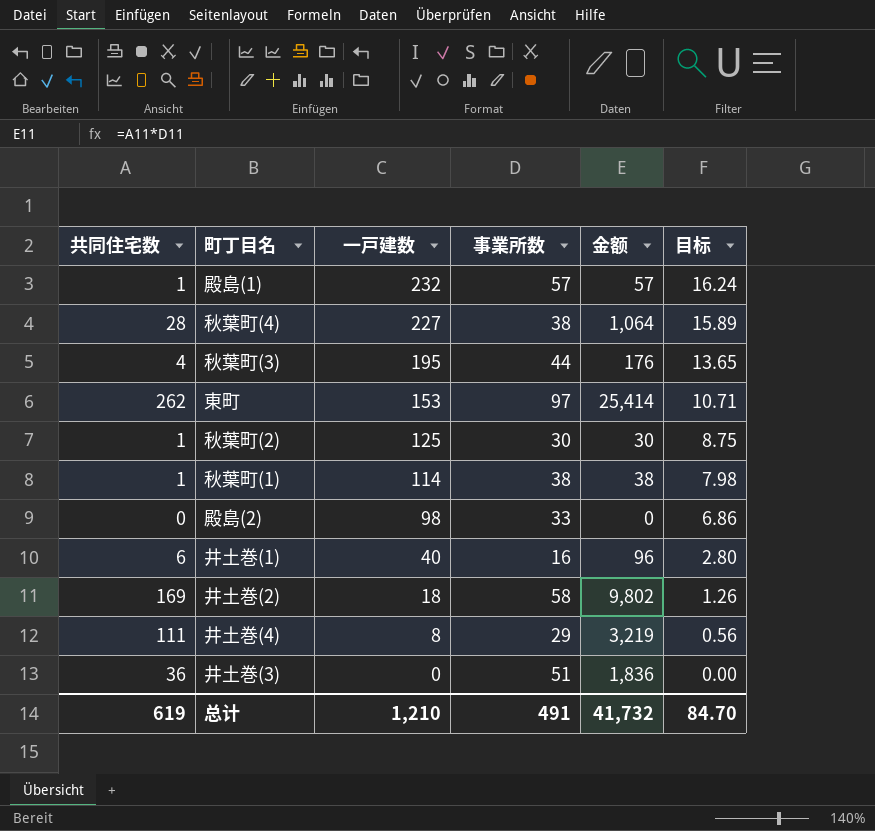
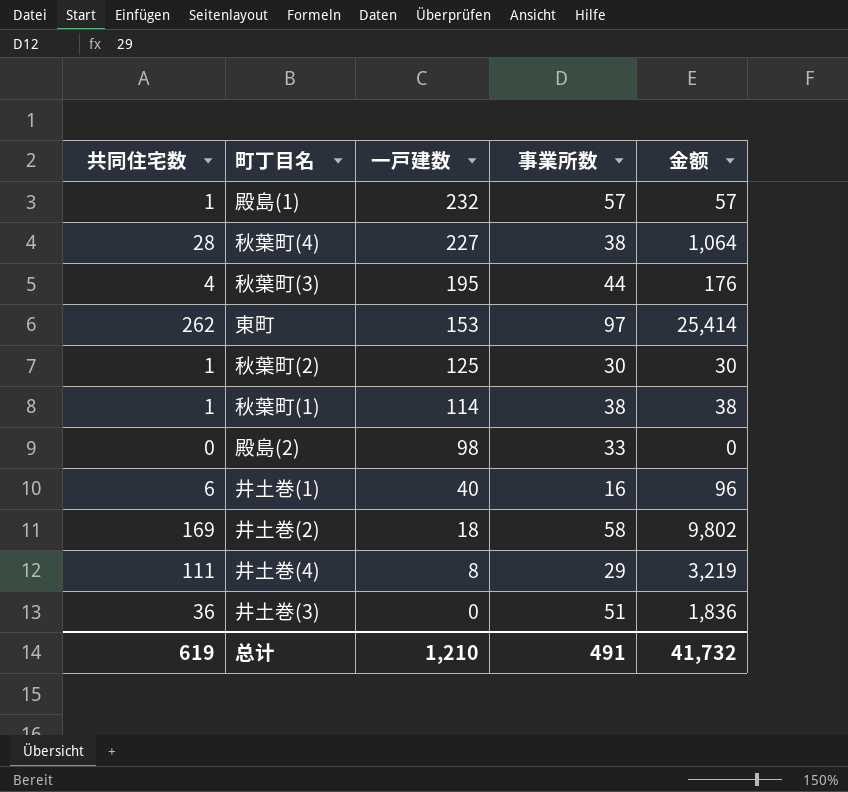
column 目标 | formula: [一戸建数] * 0.07 -> none

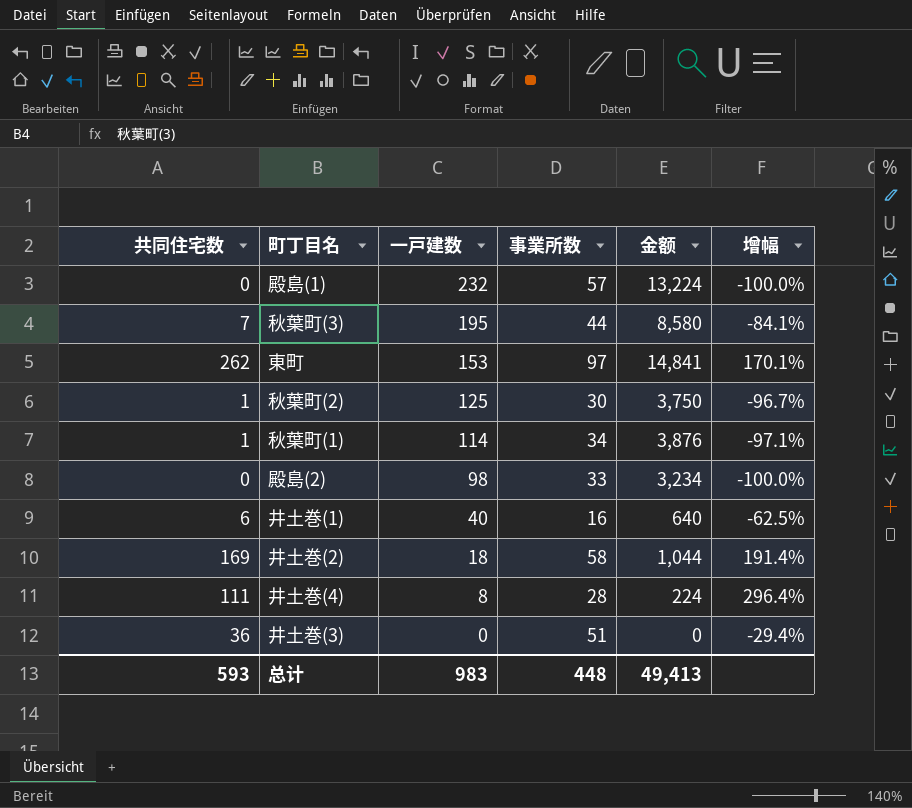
column 金额 | formula: [共同住宅数] * [事業所数] -> [一戸建数] * [事業所数]
column 增幅 | formula: none -> ([共同住宅数] - [事業所数]) / [事業所数]
row 秋葉町(4): 28 | 227 | 38 | 1,064 -> none
殿島(1) | 共同住宅数: 1 -> 0
秋葉町(3) | 共同住宅数: 4 -> 7
秋葉町(1) | 事業所数: 38 -> 34
井土巻(4) | 事業所数: 29 -> 28
总计 | 共同住宅数: 619 -> 593
总计 | 一戸建数: 1,210 -> 983
总计 | 事業所数: 491 -> 448
总计 | 金额: 41,732 -> 49,413

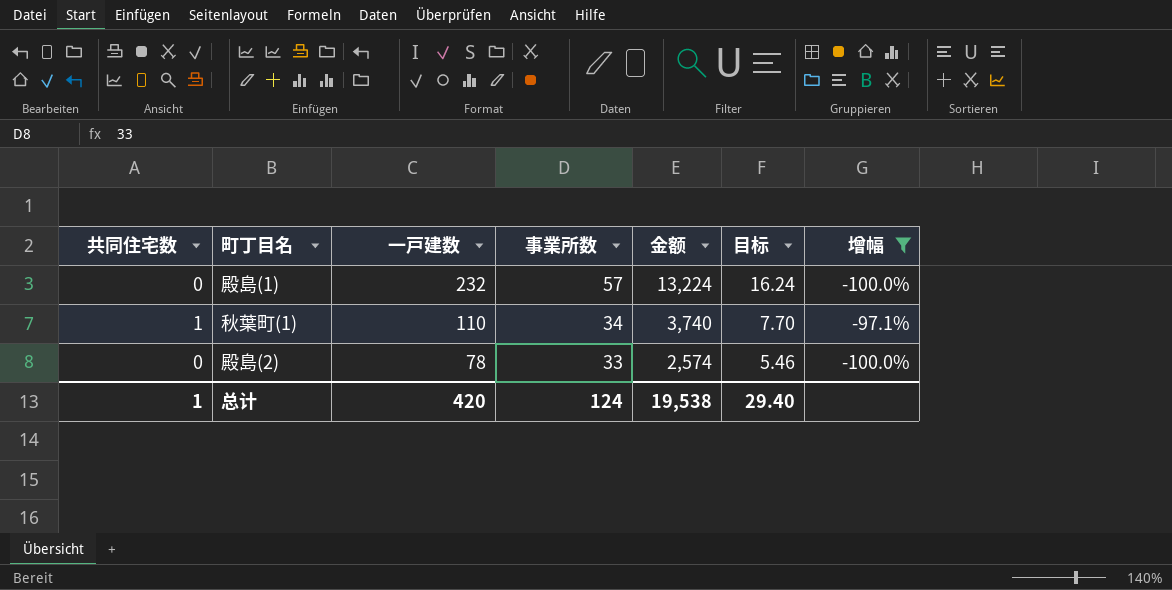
filter: none -> 增幅 <= -97.1%
column 目标 | formula: none -> [一戸建数] * 0.07
秋葉町(1) | 一戸建数: 114 -> 110
秋葉町(1) | 金额: 3,876 -> 3,740
殿島(2) | 一戸建数: 98 -> 78
殿島(2) | 金额: 3,234 -> 2,574
总计 | 共同住宅数: 593 -> 1
总计 | 一戸建数: 983 -> 420
总计 | 事業所数: 448 -> 124
总计 | 金额: 49,413 -> 19,538

